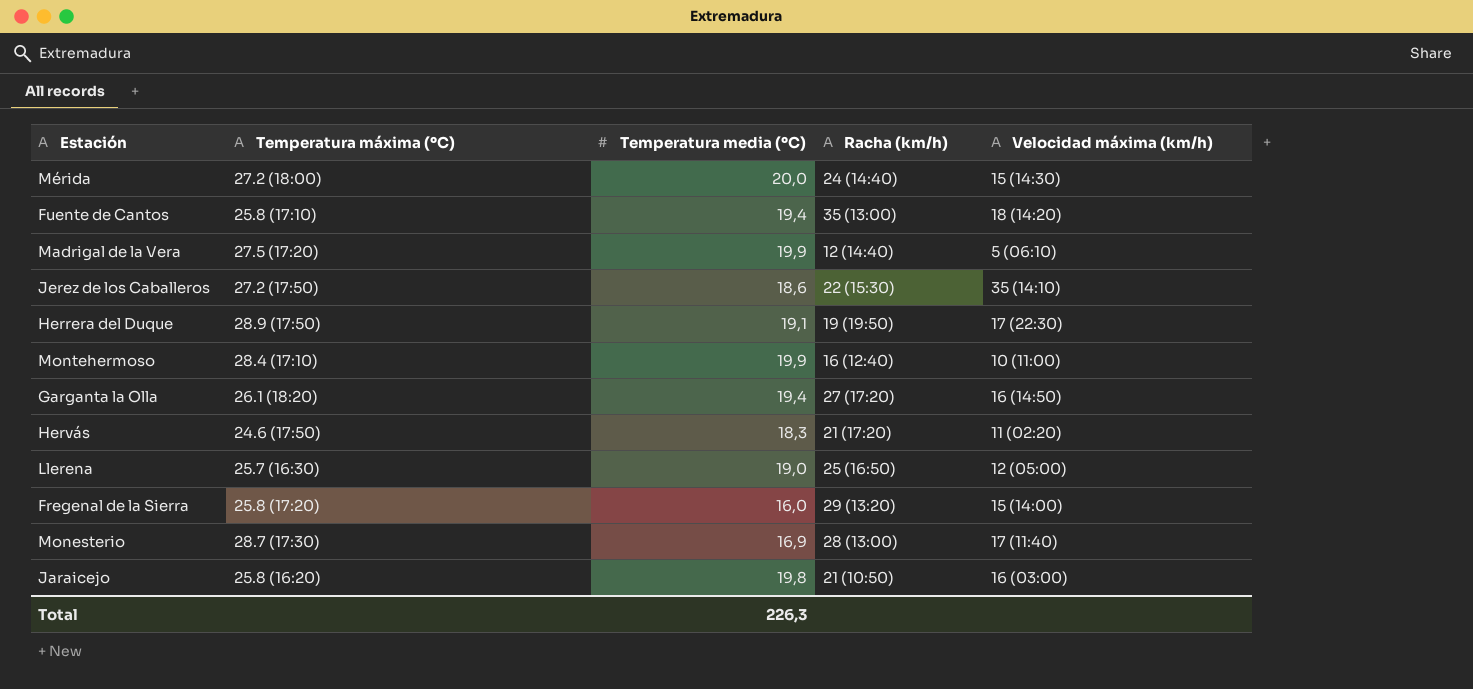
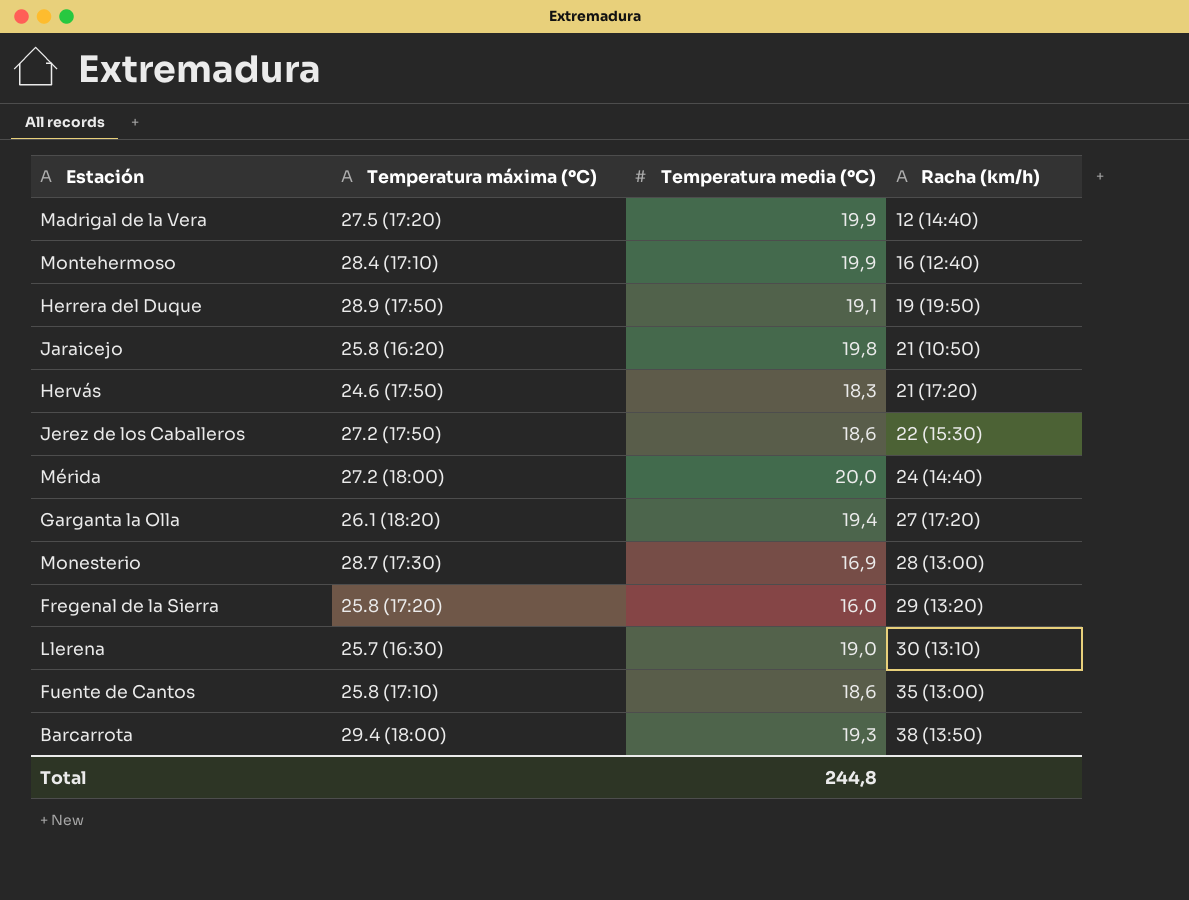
row order: none -> Racha (km/h) ascending
column Velocidad máxima (km/h) | position: 5 -> none
Llerena | Racha (km/h): 25 (16:50) -> 30 (13:10)
Fuente de Cantos | Temperatura media (ºC): 19,4 -> 18,6
row Barcarrota: none -> 29.4 (18:00) | 19,3 | 38 (13:50)
Total | Temperatura media (ºC): 226,3 -> 244,8

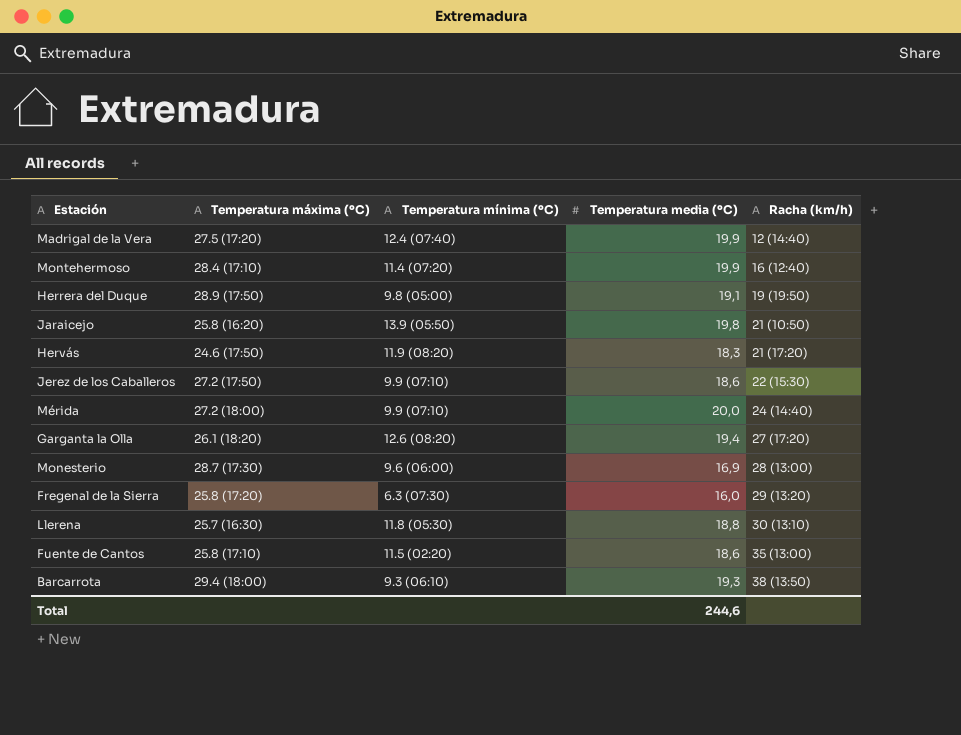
column Temperatura mínima (ºC) | position: none -> 3
Llerena | Temperatura media (ºC): 19,0 -> 18,8
Total | Temperatura media (ºC): 244,8 -> 244,6

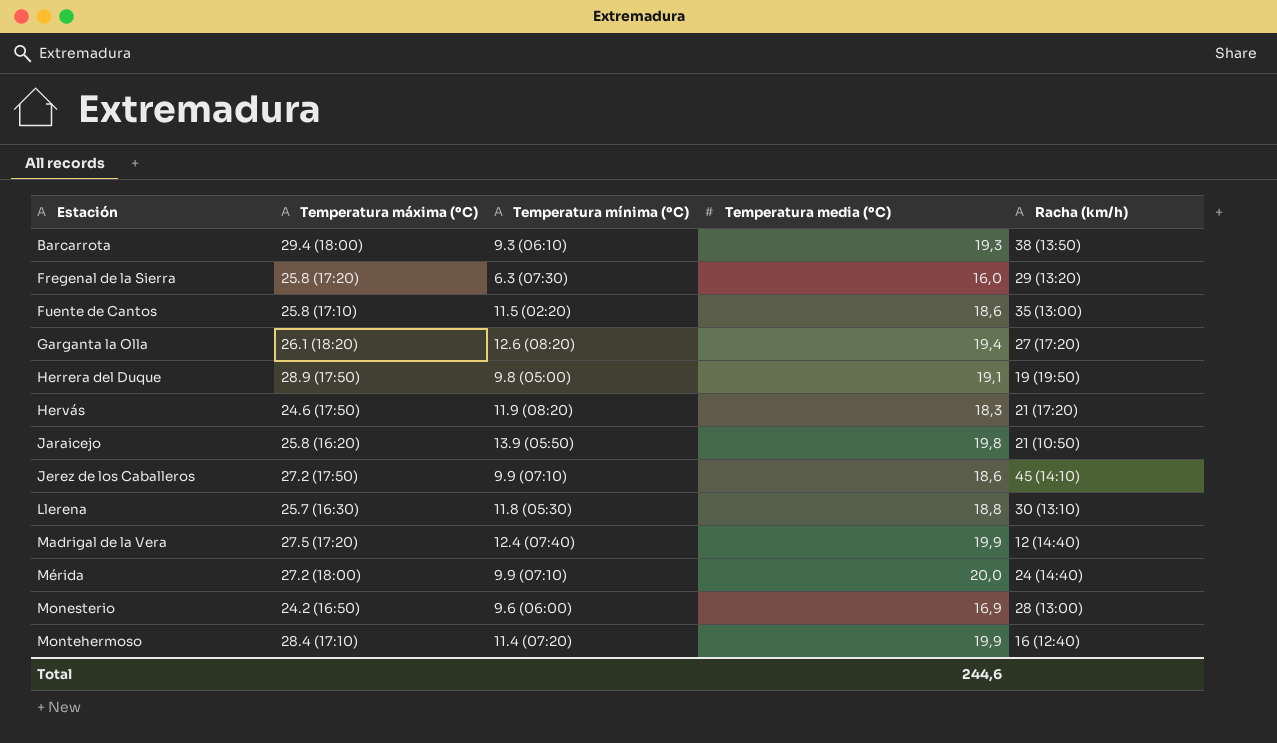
row order: Racha (km/h) ascending -> Estación ascending
Jerez de los Caballeros | Racha (km/h): 22 (15:30) -> 45 (14:10)
Monesterio | Temperatura máxima (ºC): 28.7 (17:30) -> 24.2 (16:50)

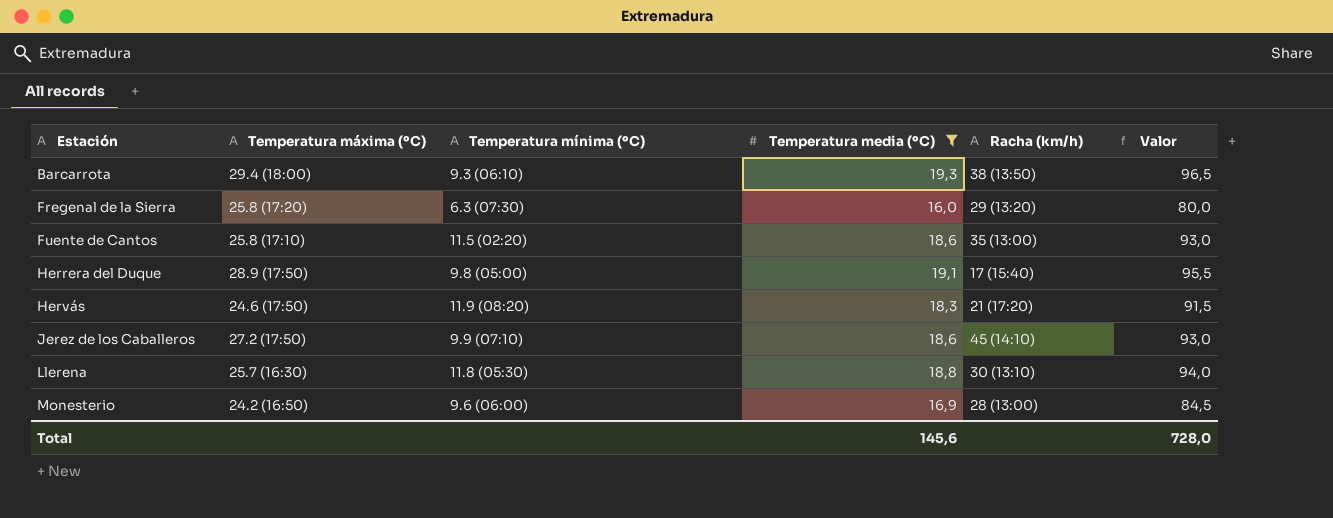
filter: none -> Temperatura media (ºC) <= 19,3
column Valor | formula: none -> [Temperatura media (ºC)] * 5
Herrera del Duque | Racha (km/h): 19 (19:50) -> 17 (15:40)
Total | Temperatura media (ºC): 244,6 -> 145,6

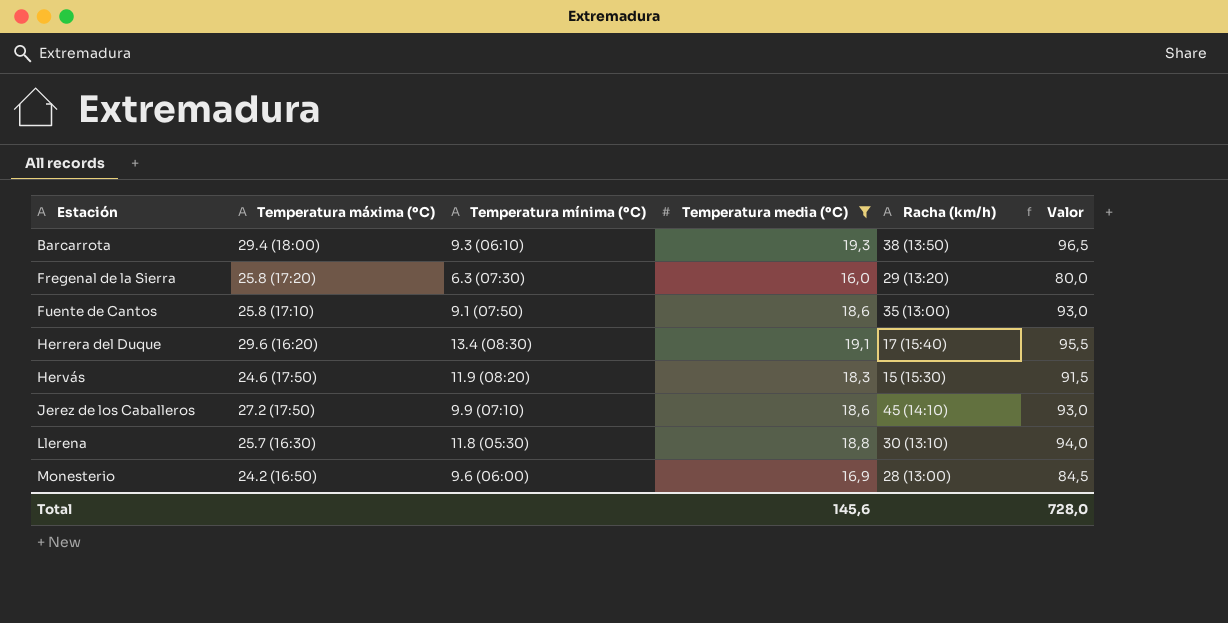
Fuente de Cantos | Temperatura mínima (ºC): 11.5 (02:20) -> 9.1 (07:50)
Herrera del Duque | Temperatura máxima (ºC): 28.9 (17:50) -> 29.6 (16:20)
Herrera del Duque | Temperatura mínima (ºC): 9.8 (05:00) -> 13.4 (08:30)
Hervás | Racha (km/h): 21 (17:20) -> 15 (15:30)

